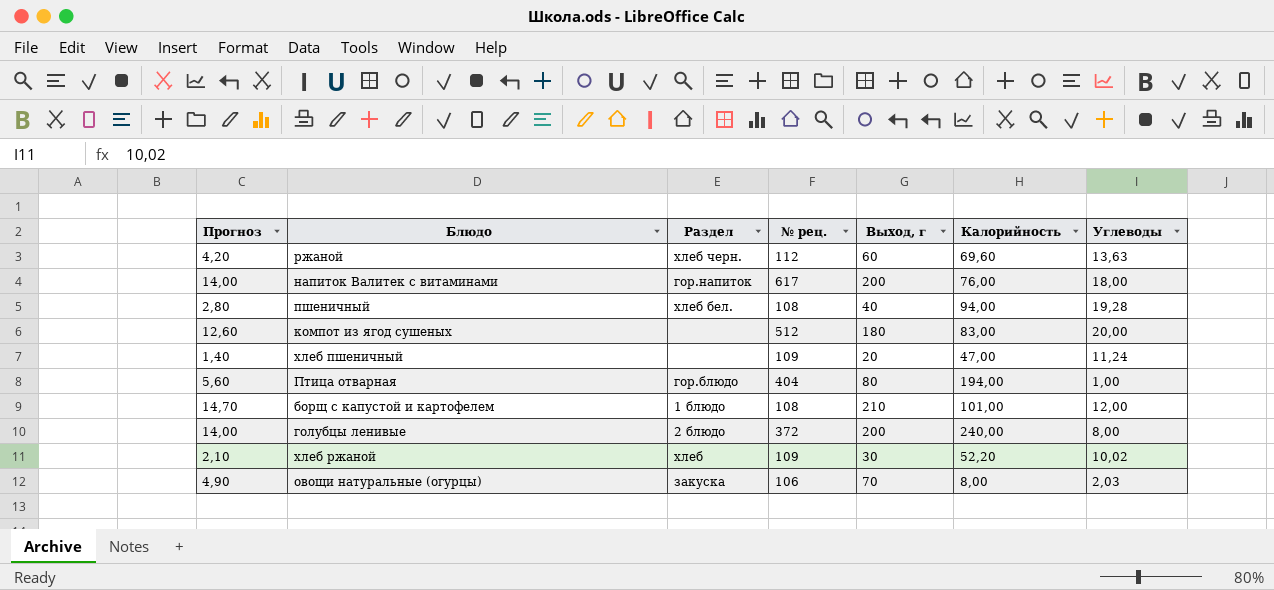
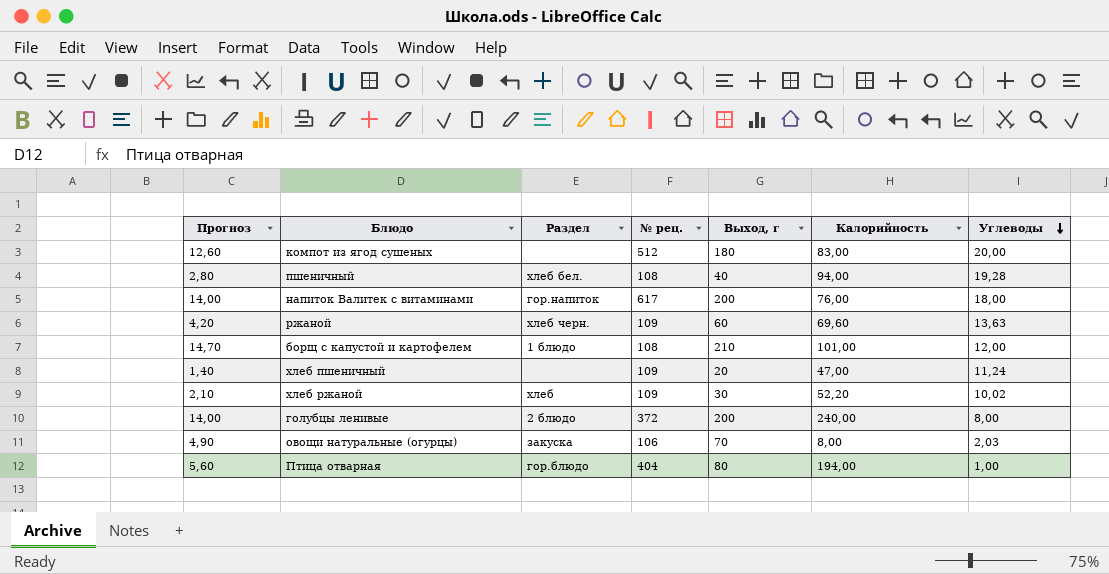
row order: none -> Углеводы descending
ржаной | № рец.: 112 -> 109

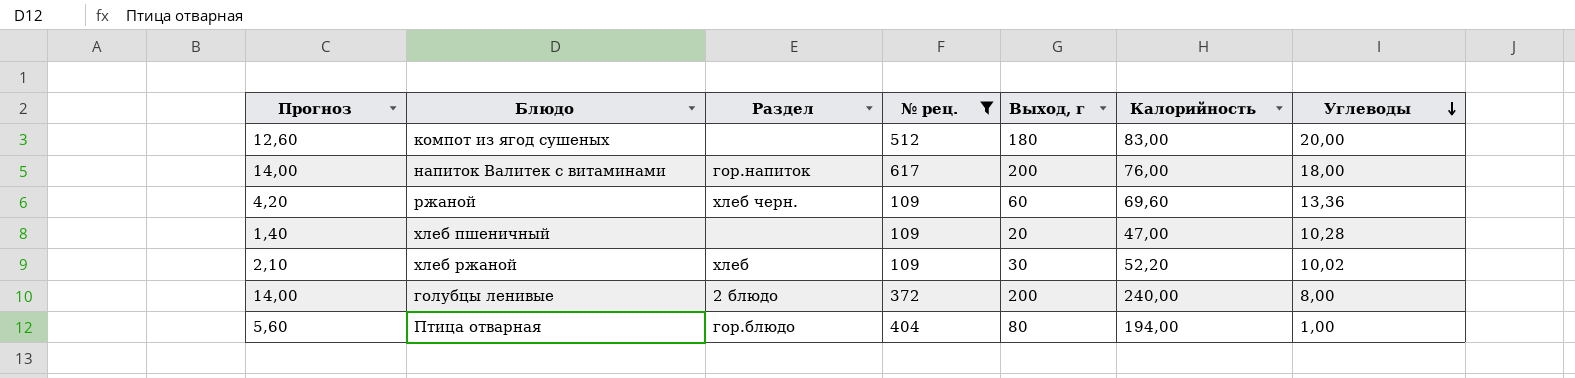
filter: none -> № рец. >= 109
ржаной | Углеводы: 13,63 -> 13,36
хлеб пшеничный | Углеводы: 11,24 -> 10,28

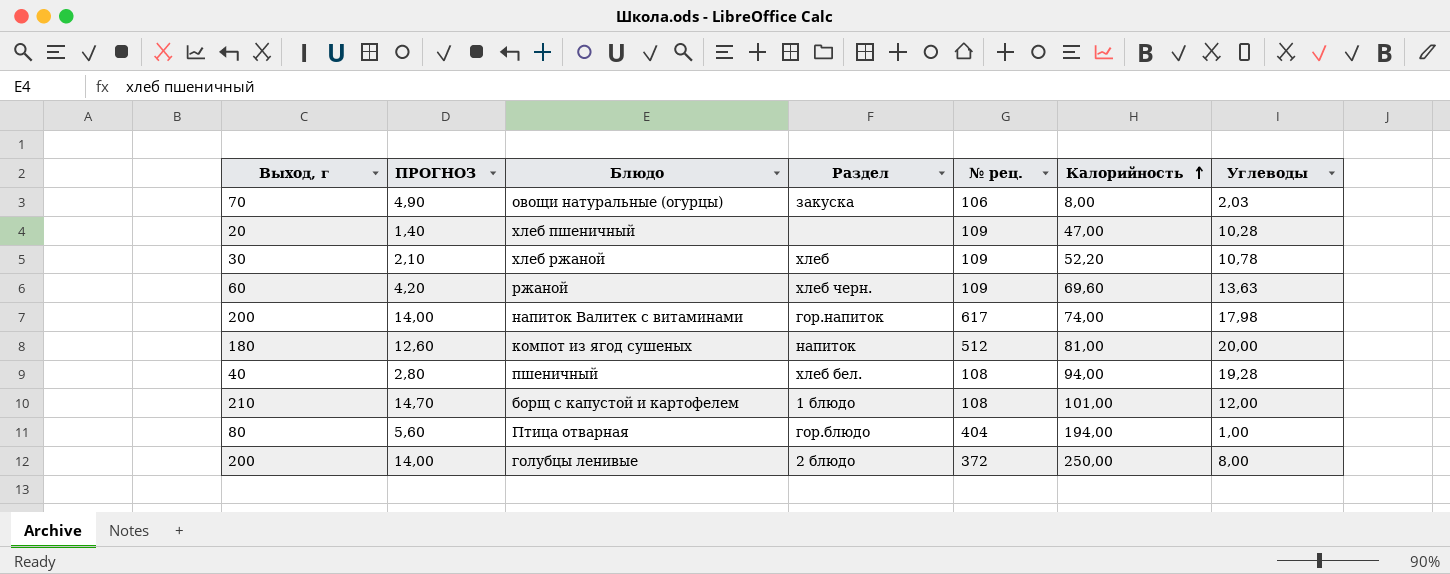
filter: № рец. >= 109 -> none
row order: Углеводы descending -> Калорийность ascending
column Выход, г | position: 5 -> 1
column name: Прогноз -> ПРОГНОЗ
хлеб ржаной | Углеводы: 10,02 -> 10,78
ржаной | Углеводы: 13,36 -> 13,63
напиток Валитек с витаминами | Калорийность: 76,00 -> 74,00
напиток Валитек с витаминами | Углеводы: 18,00 -> 17,98
компот из ягод сушеных | Раздел: none -> напиток
компот из ягод сушеных | Калорийность: 83,00 -> 81,00
голубцы ленивые | Калорийность: 240,00 -> 250,00

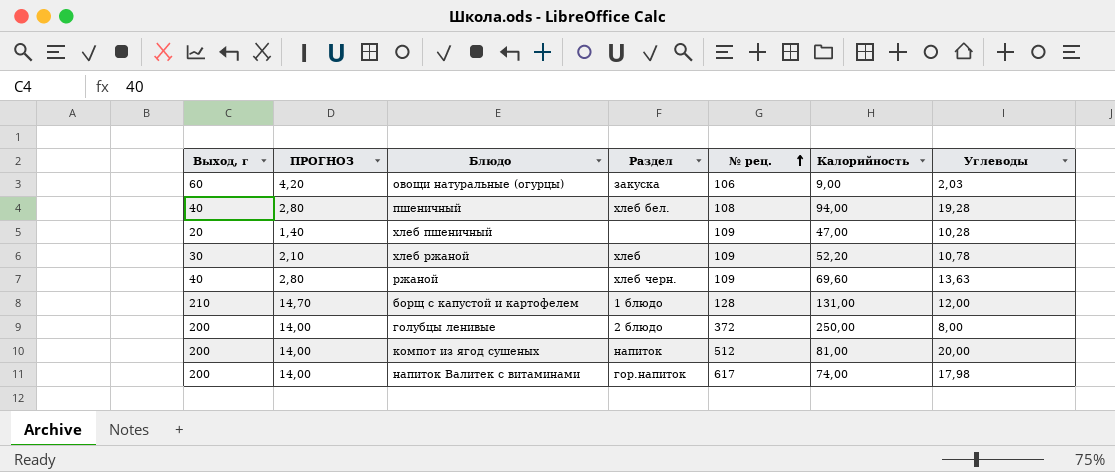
row order: Калорийность ascending -> № рец. ascending
row Птица отварная: 80 | 5,60 | гор.блюдо | 404 | 194,00 | 1,00 -> none
овощи натуральные (огурцы) | Выход, г: 70 -> 60
овощи натуральные (огурцы) | ПРОГНОЗ: 4,90 -> 4,20
овощи натуральные (огурцы) | Калорийность: 8,00 -> 9,00
ржаной | Выход, г: 60 -> 40
ржаной | ПРОГНОЗ: 4,20 -> 2,80
борщ с капустой и картофелем | № рец.: 108 -> 128
борщ с капустой и картофелем | Калорийность: 101,00 -> 131,00
компот из ягод сушеных | Выход, г: 180 -> 200
компот из ягод сушеных | ПРОГНОЗ: 12,60 -> 14,00

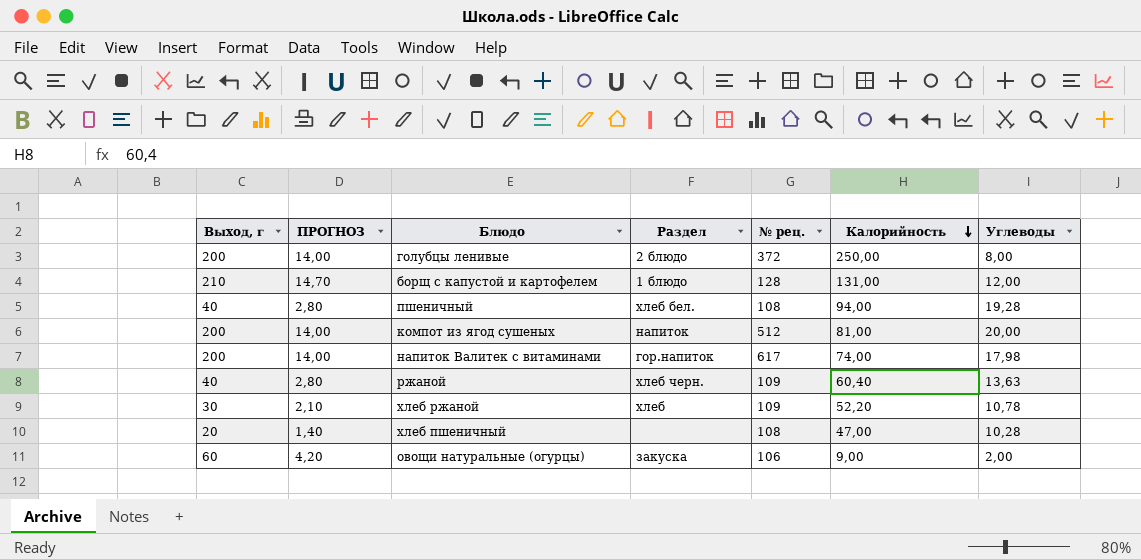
row order: № рец. ascending -> Калорийность descending
ржаной | Калорийность: 69,60 -> 60,40
хлеб пшеничный | № рец.: 109 -> 108
овощи натуральные (огурцы) | Углеводы: 2,03 -> 2,00

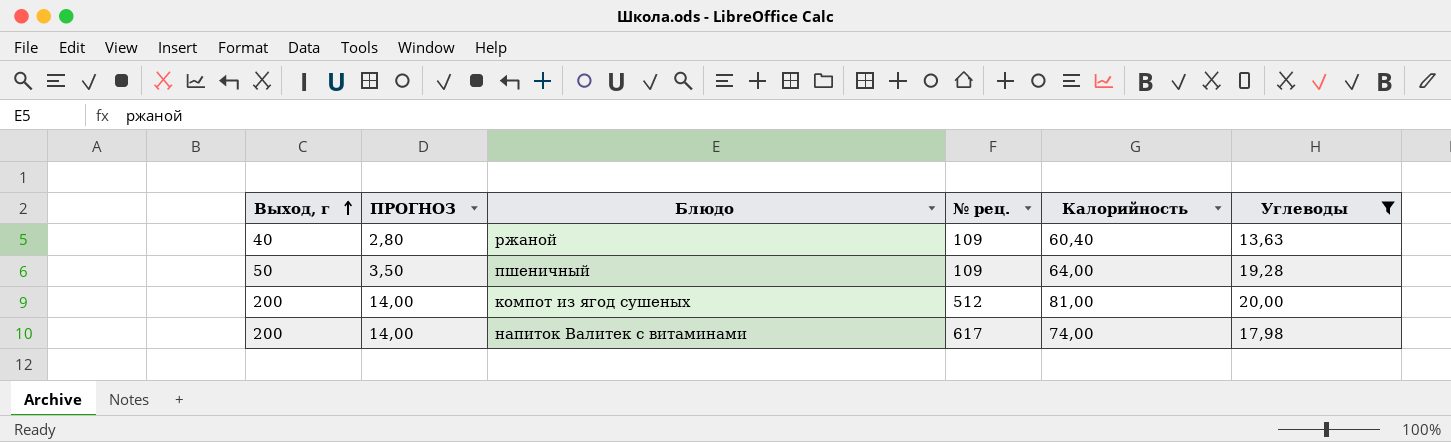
filter: none -> Углеводы >= 13,63
row order: Калорийность descending -> Выход, г ascending
column Раздел | position: 4 -> none
пшеничный | Выход, г: 40 -> 50
пшеничный | ПРОГНОЗ: 2,80 -> 3,50
пшеничный | № рец.: 108 -> 109
пшеничный | Калорийность: 94,00 -> 64,00

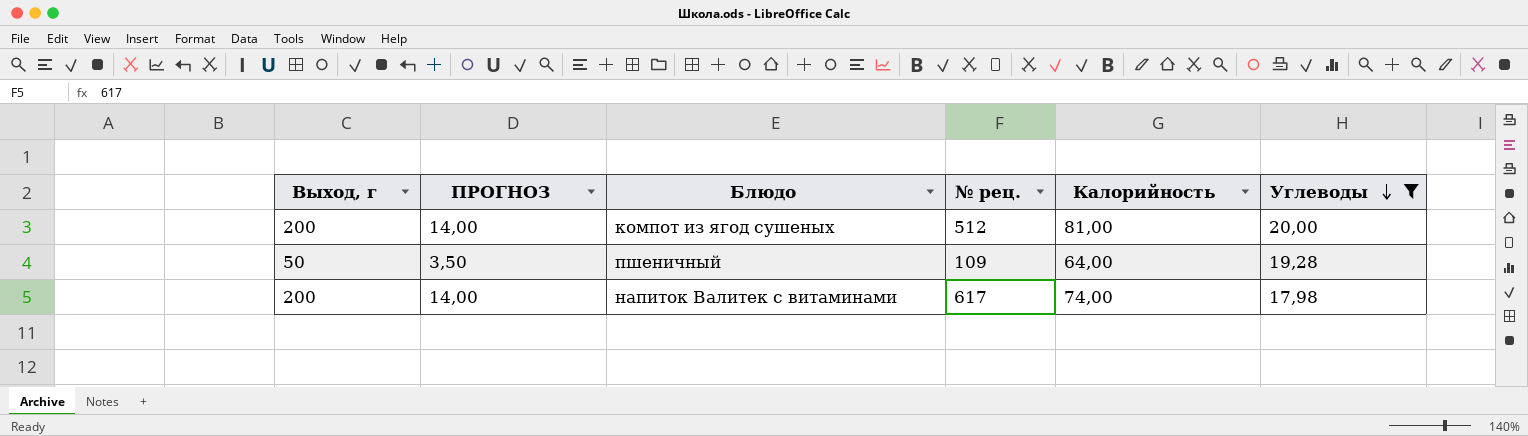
row order: Выход, г ascending -> Углеводы descending
row ржаной: 40 | 2,80 | 109 | 60,40 | 13,63 -> none

